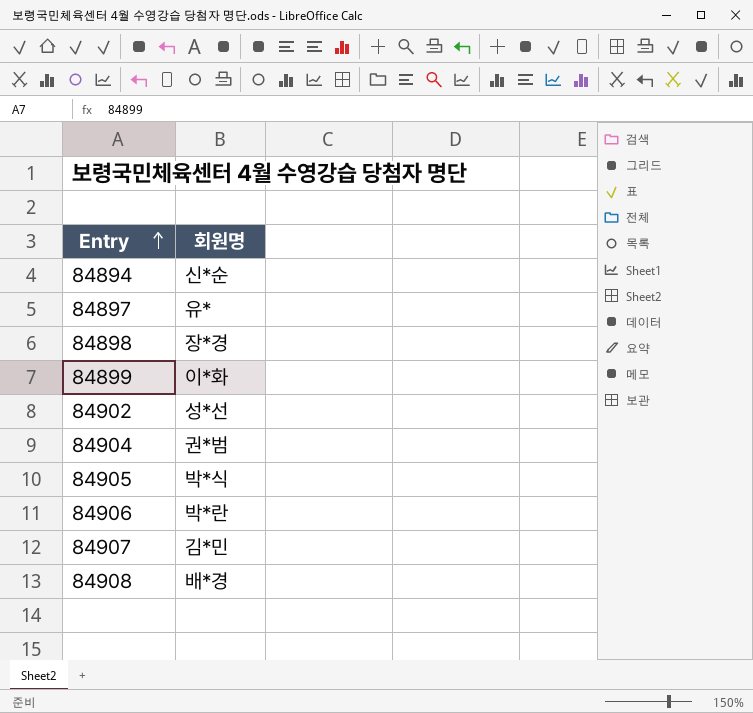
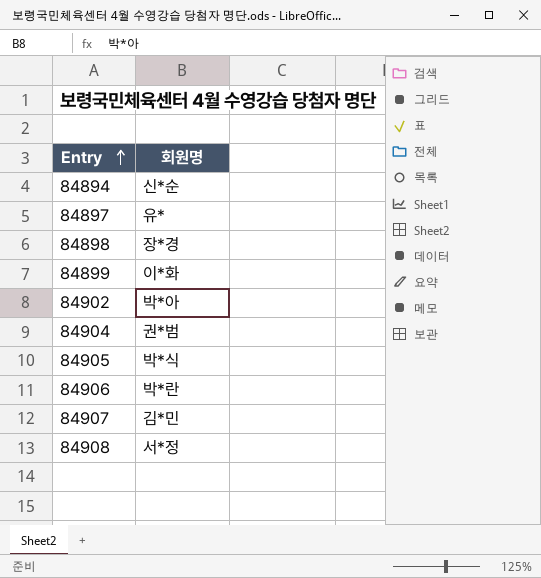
84902 | 회원명: 성*선 -> 박*아
84908 | 회원명: 배*경 -> 서*정

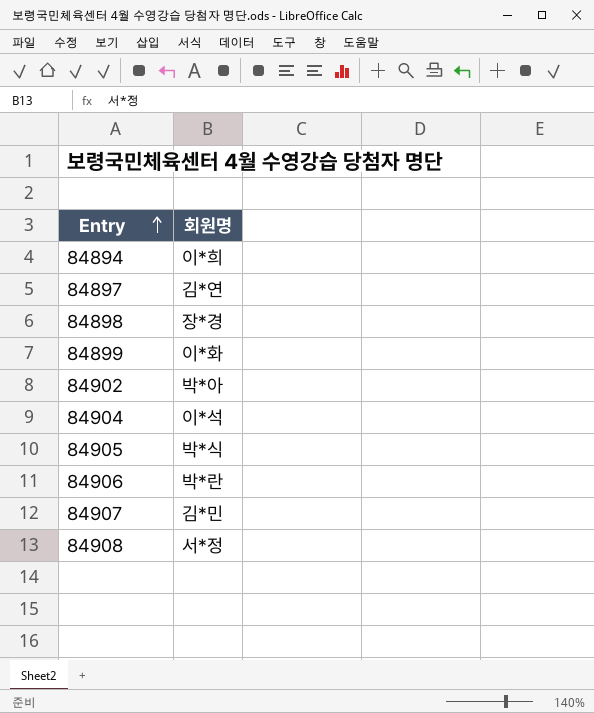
84894 | 회원명: 신*순 -> 이*희
84897 | 회원명: 유* -> 김*연
84904 | 회원명: 권*범 -> 이*석

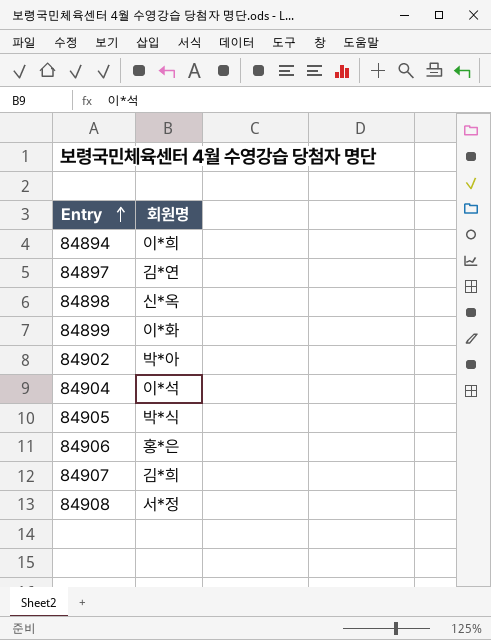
84898 | 회원명: 장*경 -> 신*옥
84906 | 회원명: 박*란 -> 홍*은
84907 | 회원명: 김*민 -> 김*희

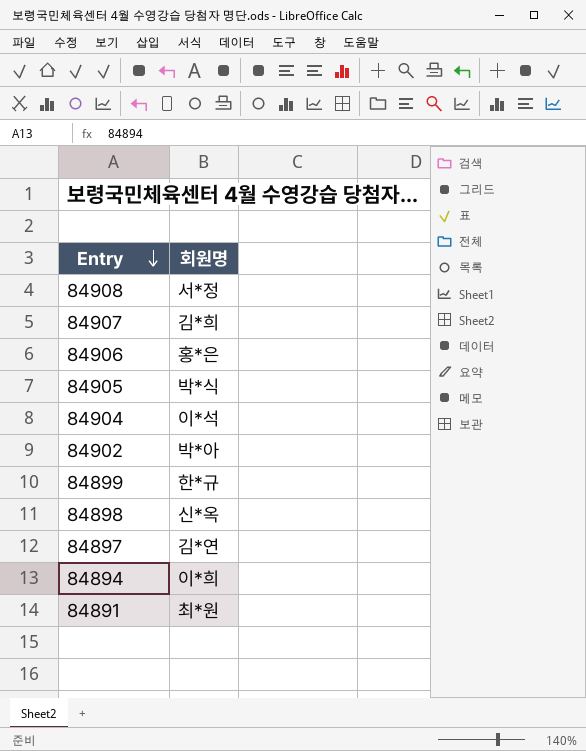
row order: Entry ascending -> Entry descending
84899 | 회원명: 이*화 -> 한*규
row 84891: none -> 최*원

